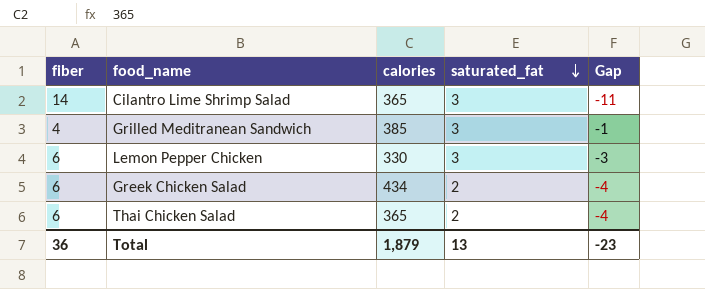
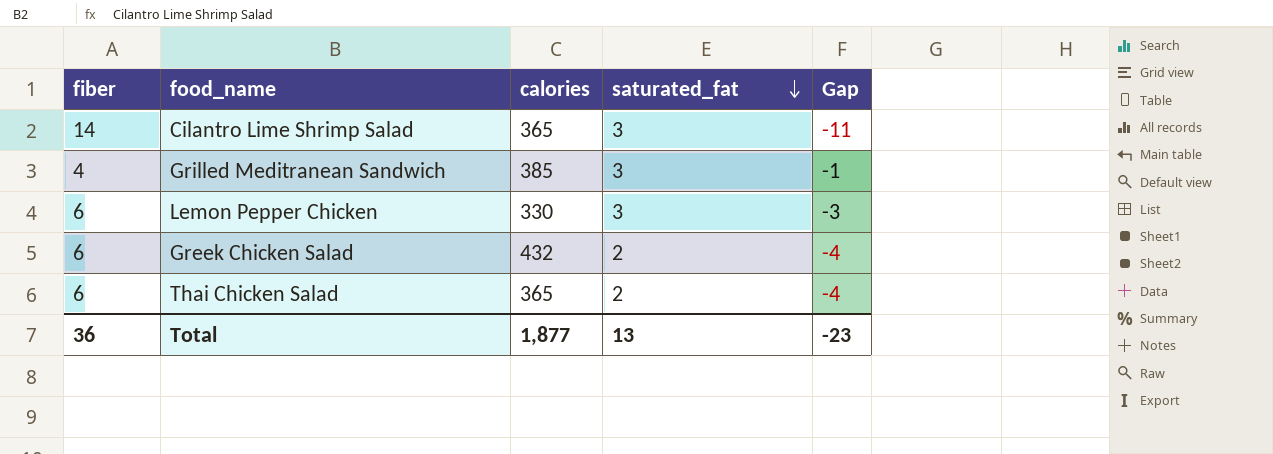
Greek Chicken Salad | calories: 434 -> 432
Total | calories: 1,879 -> 1,877

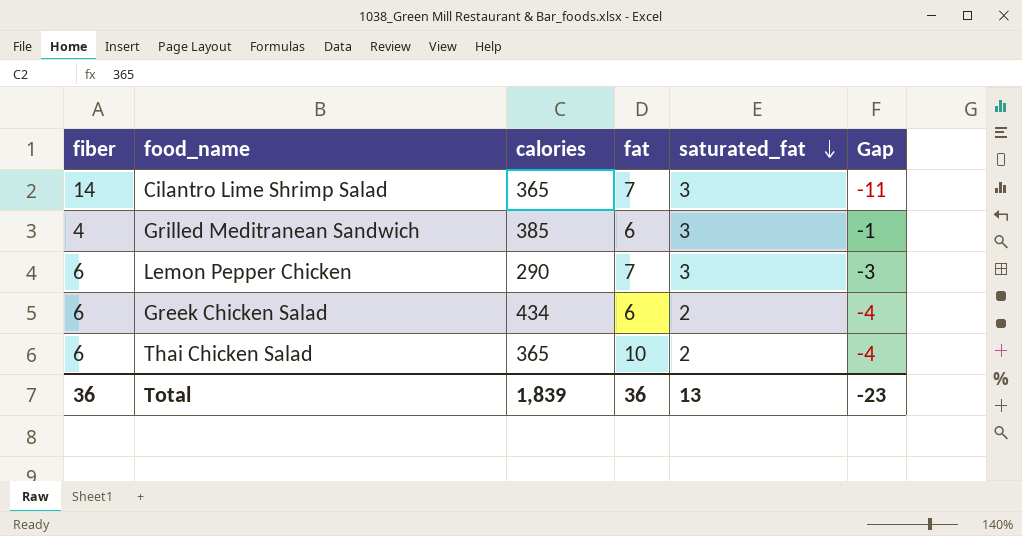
column fat | position: none -> 4
Lemon Pepper Chicken | calories: 330 -> 290
Greek Chicken Salad | calories: 432 -> 434
Total | calories: 1,877 -> 1,839

